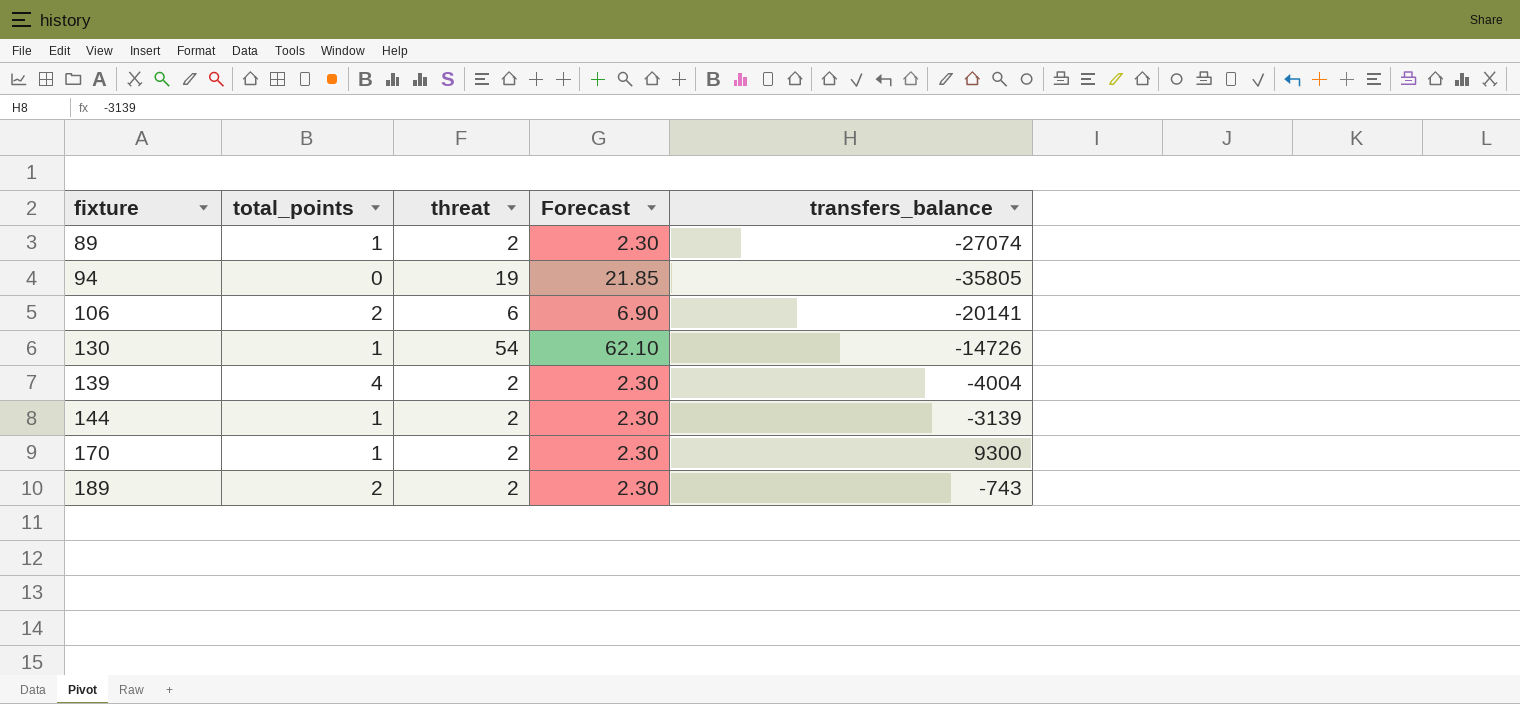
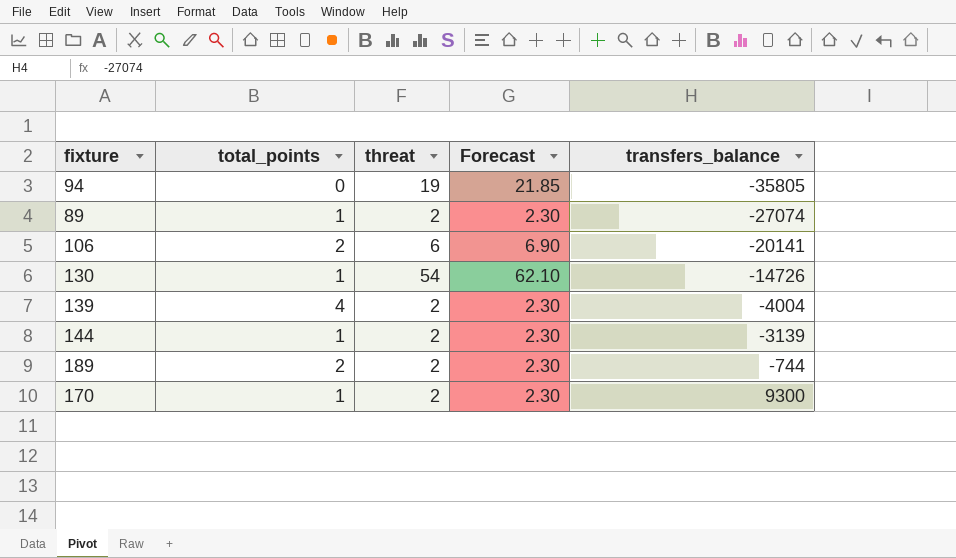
row order: fixture ascending -> transfers_balance ascending
189 | transfers_balance: -743 -> -744

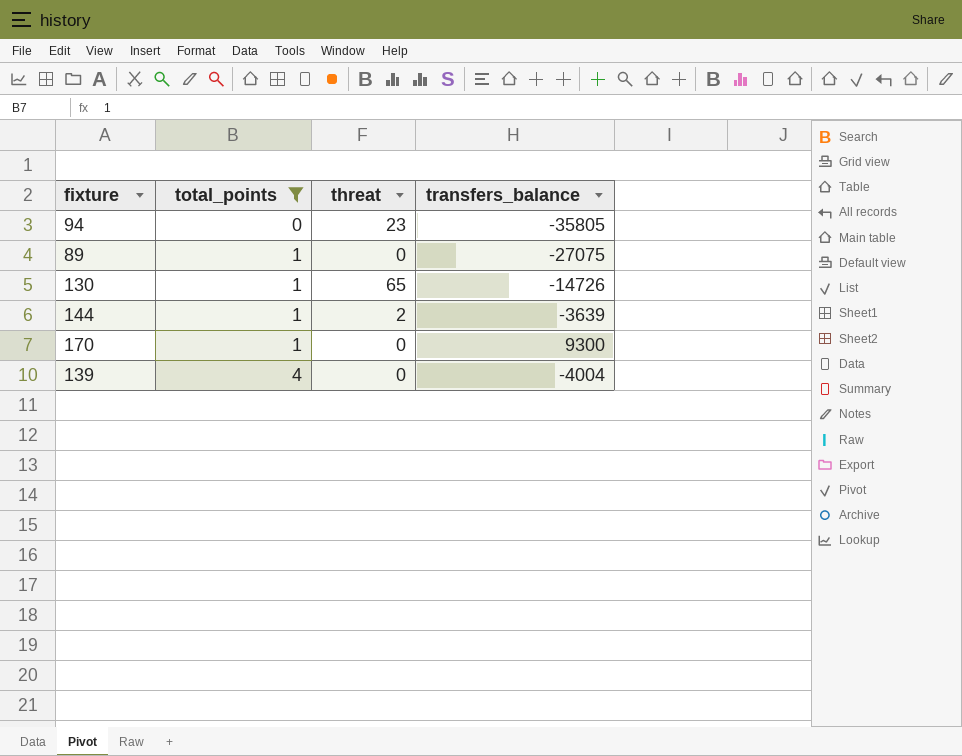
filter: none -> total_points != 2
row order: transfers_balance ascending -> total_points ascending
column Forecast | formula: [threat] * 1.15 -> none
94 | threat: 19 -> 23
89 | threat: 2 -> 0
89 | transfers_balance: -27074 -> -27075
130 | threat: 54 -> 65
144 | transfers_balance: -3139 -> -3639
170 | threat: 2 -> 0
139 | threat: 2 -> 0

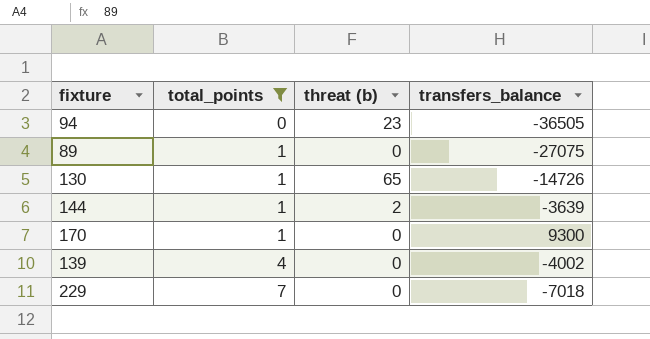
column name: threat -> threat (b)
94 | transfers_balance: -35805 -> -36505
139 | transfers_balance: -4004 -> -4002
row 229: none -> 7 | 0 | -7018

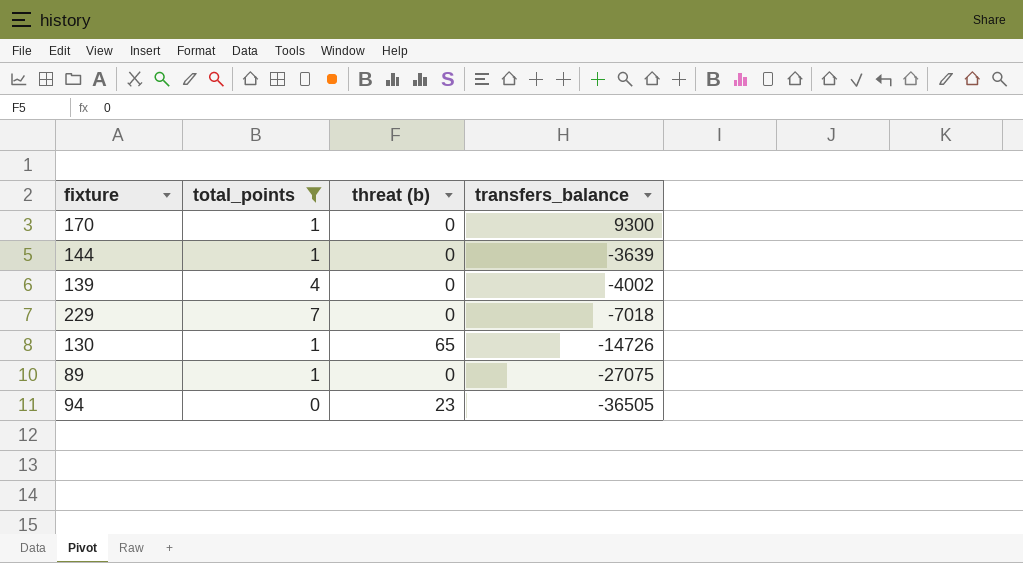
row order: total_points ascending -> transfers_balance descending
144 | threat (b): 2 -> 0

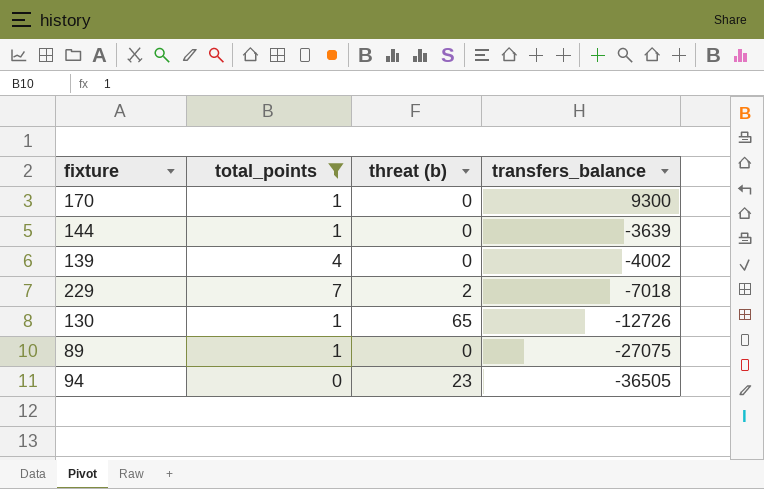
229 | threat (b): 0 -> 2
130 | transfers_balance: -14726 -> -12726

